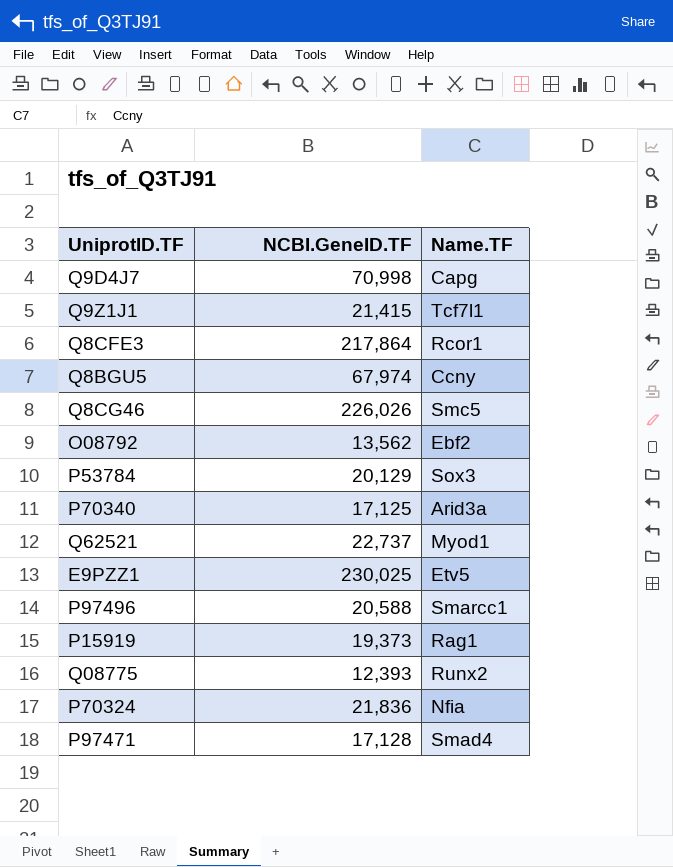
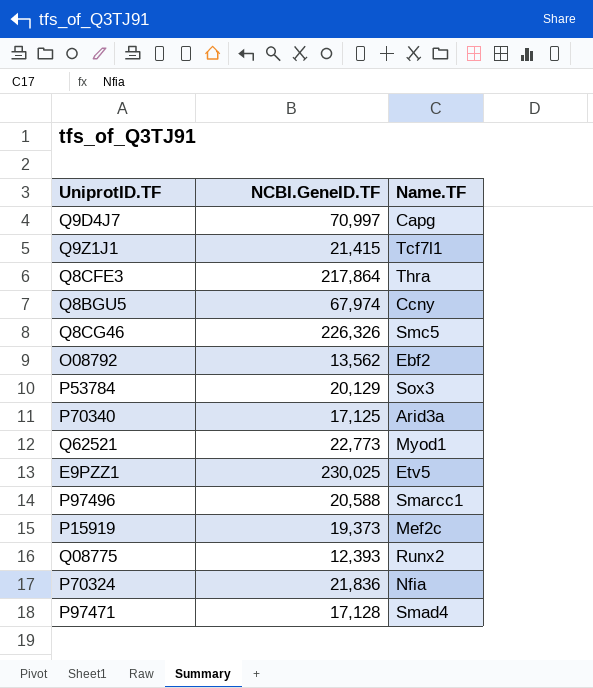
Q9D4J7 | NCBI.GeneID.TF: 70,998 -> 70,997
Q8CFE3 | Name.TF: Rcor1 -> Thra
Q8CG46 | NCBI.GeneID.TF: 226,026 -> 226,326
Q62521 | NCBI.GeneID.TF: 22,737 -> 22,773
P15919 | Name.TF: Rag1 -> Mef2c

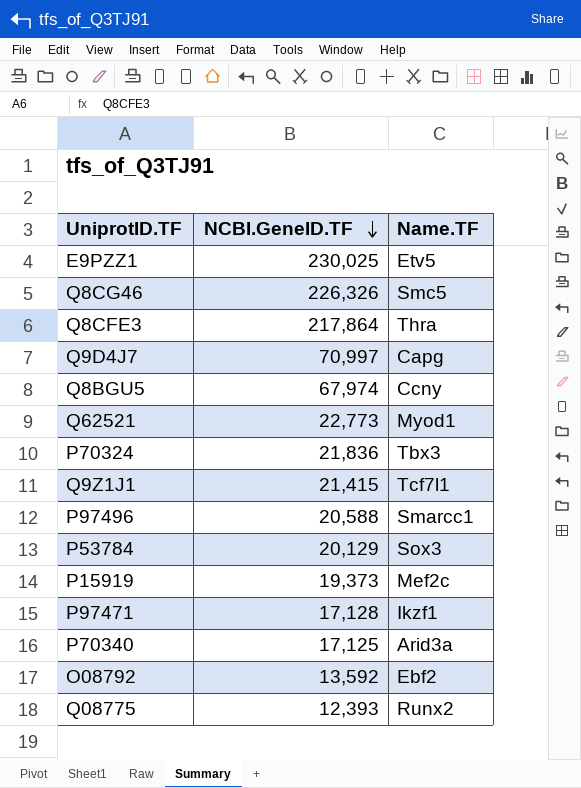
row order: none -> NCBI.GeneID.TF descending
P70324 | Name.TF: Nfia -> Tbx3
P97471 | Name.TF: Smad4 -> Ikzf1
O08792 | NCBI.GeneID.TF: 13,562 -> 13,592

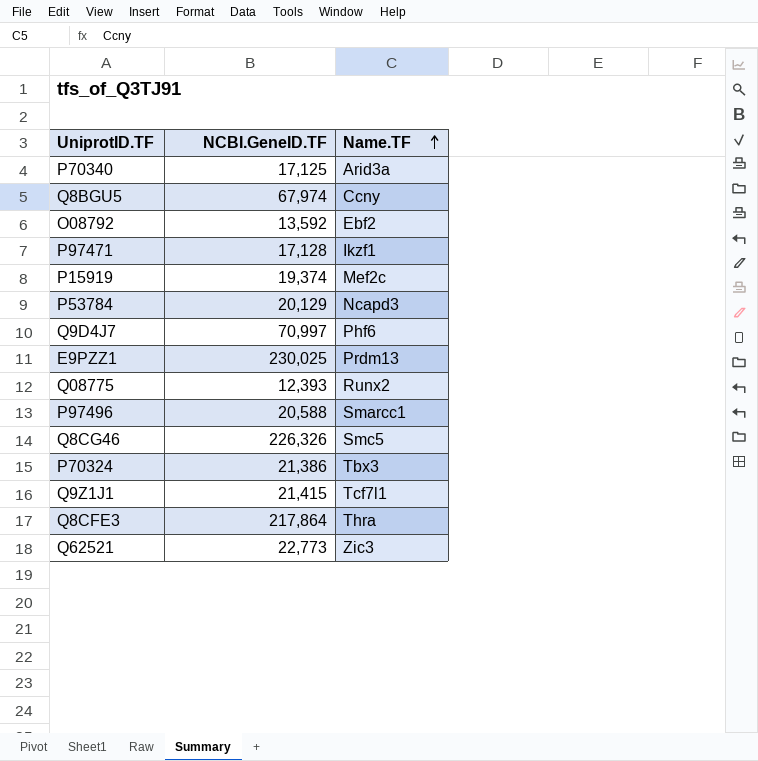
row order: NCBI.GeneID.TF descending -> Name.TF ascending
P15919 | NCBI.GeneID.TF: 19,373 -> 19,374
P53784 | Name.TF: Sox3 -> Ncapd3
Q9D4J7 | Name.TF: Capg -> Phf6
E9PZZ1 | Name.TF: Etv5 -> Prdm13
P70324 | NCBI.GeneID.TF: 21,836 -> 21,386
Q62521 | Name.TF: Myod1 -> Zic3

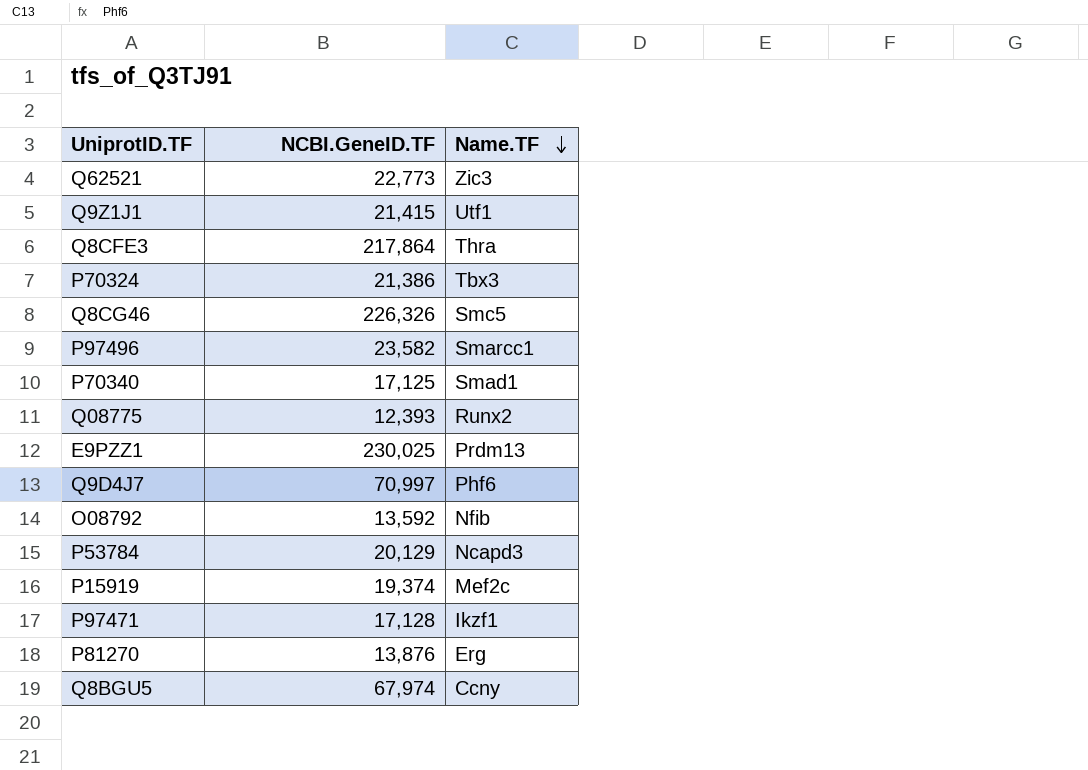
row order: Name.TF ascending -> Name.TF descending
Q9Z1J1 | Name.TF: Tcf7l1 -> Utf1
P97496 | NCBI.GeneID.TF: 20,588 -> 23,582
P70340 | Name.TF: Arid3a -> Smad1
O08792 | Name.TF: Ebf2 -> Nfib
row P81270: none -> 13,876 | Erg

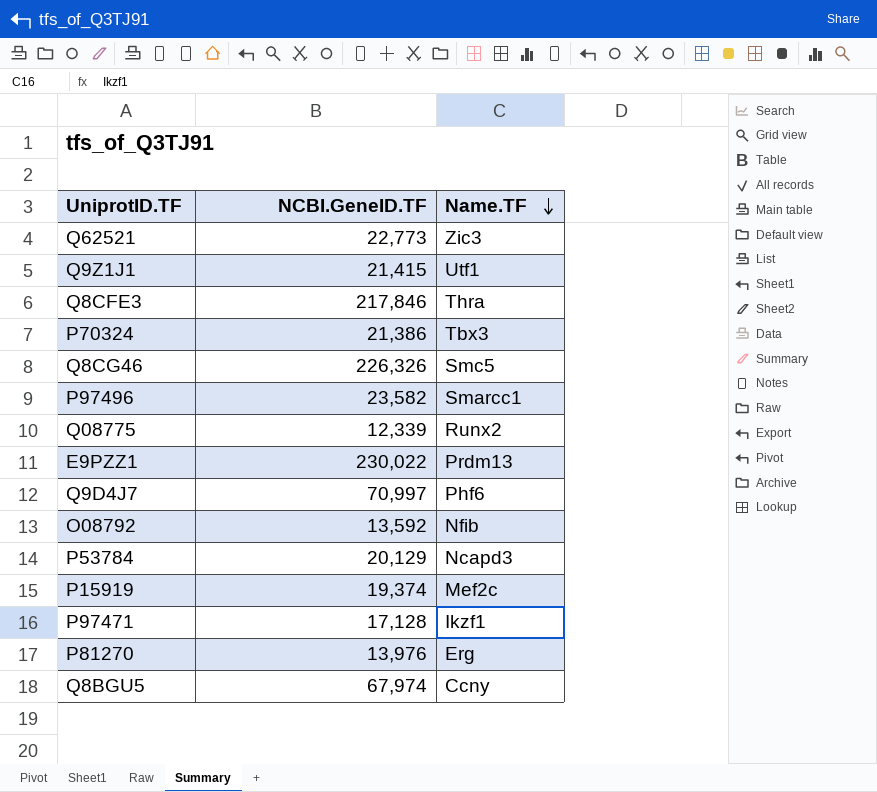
row P70340: 17,125 | Smad1 -> none
Q8CFE3 | NCBI.GeneID.TF: 217,864 -> 217,846
Q08775 | NCBI.GeneID.TF: 12,393 -> 12,339
E9PZZ1 | NCBI.GeneID.TF: 230,025 -> 230,022
P81270 | NCBI.GeneID.TF: 13,876 -> 13,976

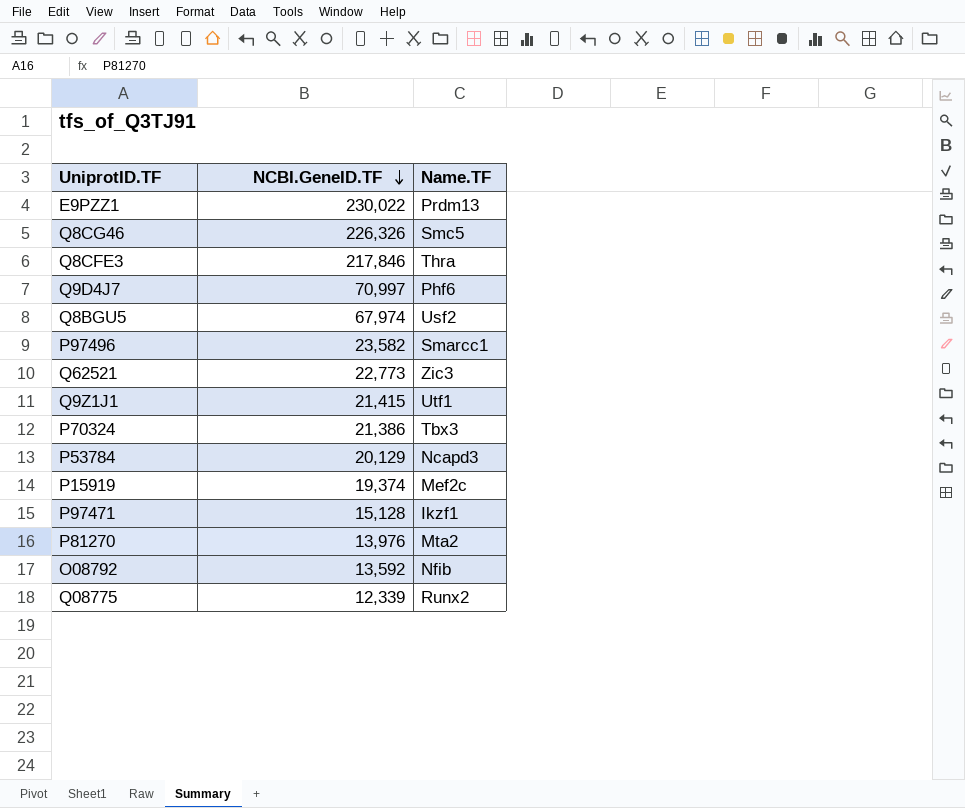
row order: Name.TF descending -> NCBI.GeneID.TF descending
Q8BGU5 | Name.TF: Ccny -> Usf2
P97471 | NCBI.GeneID.TF: 17,128 -> 15,128
P81270 | Name.TF: Erg -> Mta2

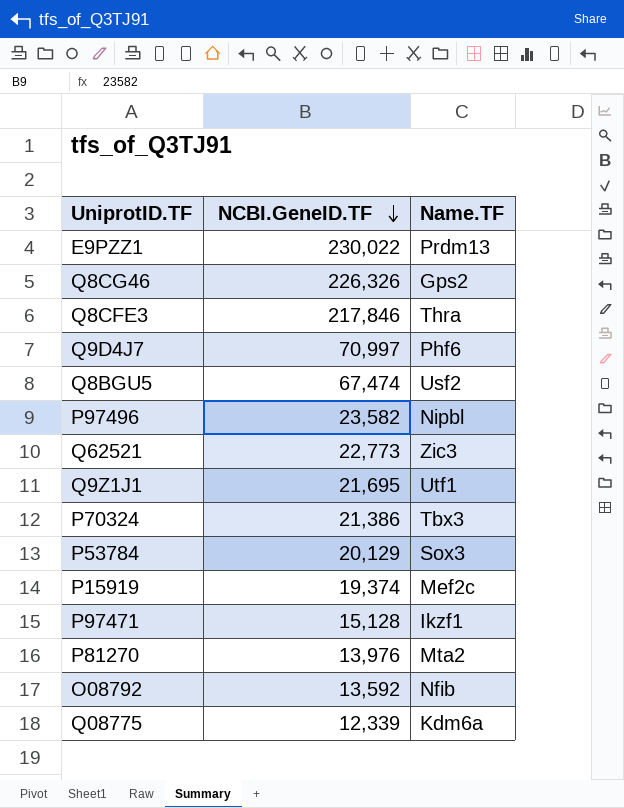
Q8CG46 | Name.TF: Smc5 -> Gps2
Q8BGU5 | NCBI.GeneID.TF: 67,974 -> 67,474
P97496 | Name.TF: Smarcc1 -> Nipbl
Q9Z1J1 | NCBI.GeneID.TF: 21,415 -> 21,695
P53784 | Name.TF: Ncapd3 -> Sox3
Q08775 | Name.TF: Runx2 -> Kdm6a

